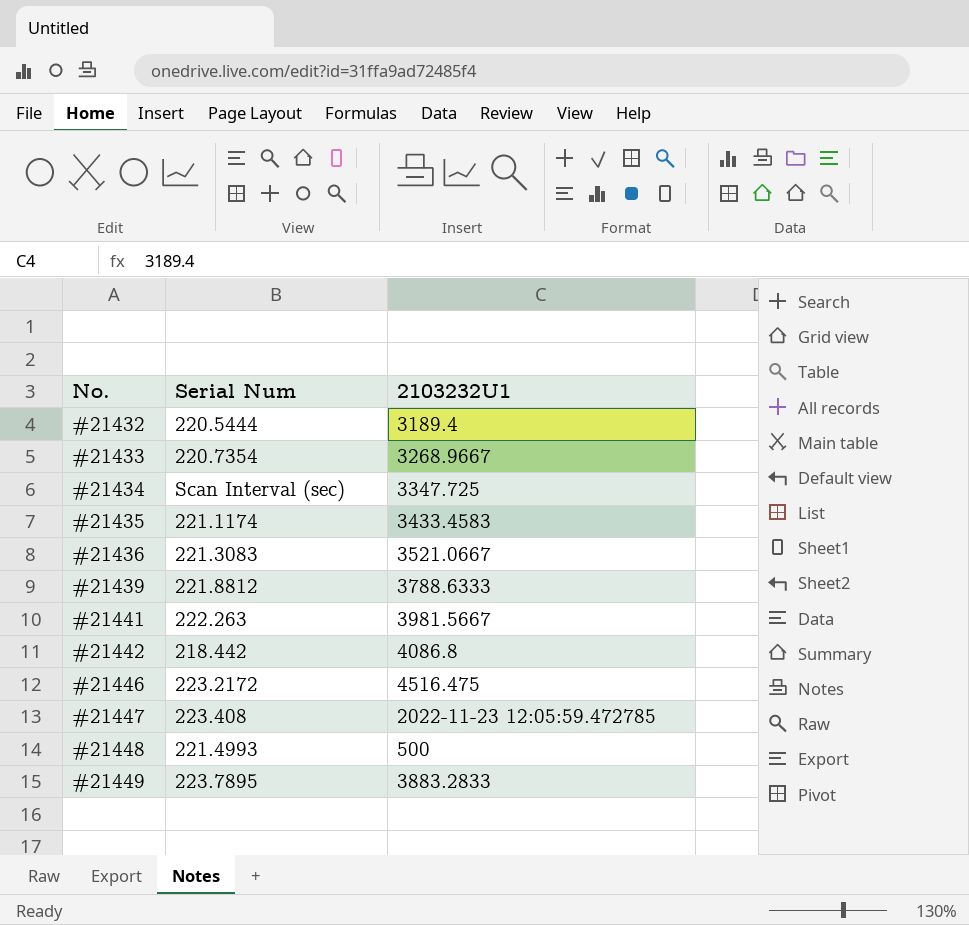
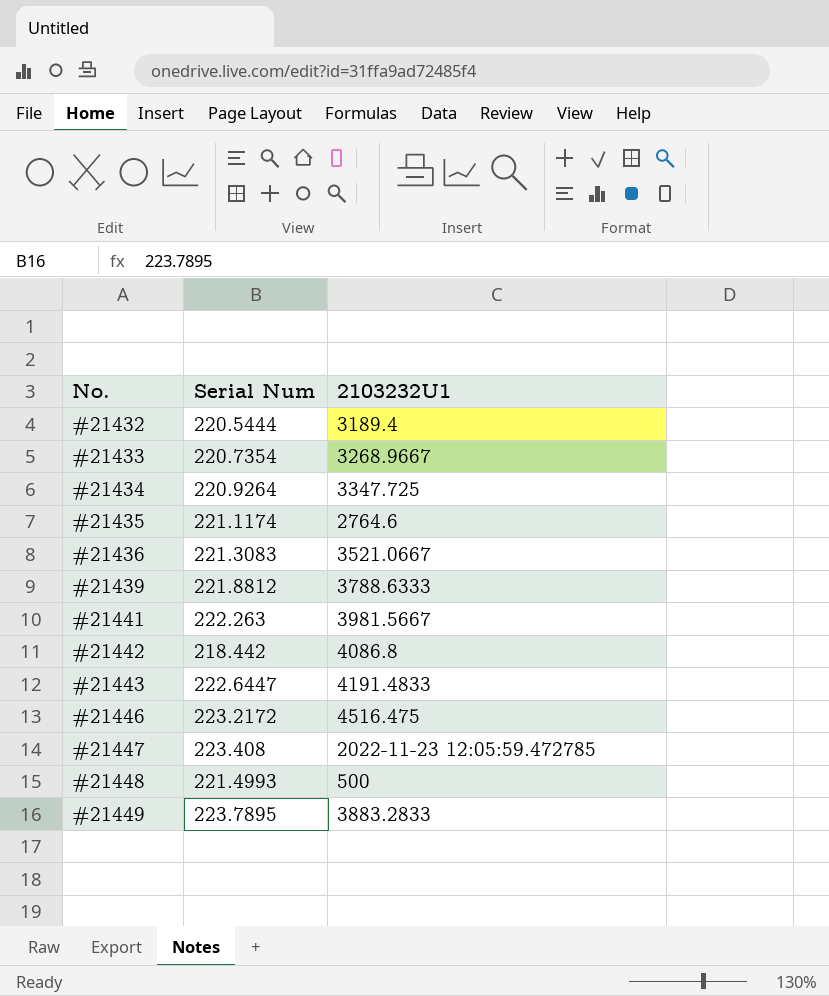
#21434 | Serial Num: Scan Interval (sec) -> 220.9264
#21435 | 2103232U1: 3433.4583 -> 2764.6
row #21443: none -> 222.6447 | 4191.4833

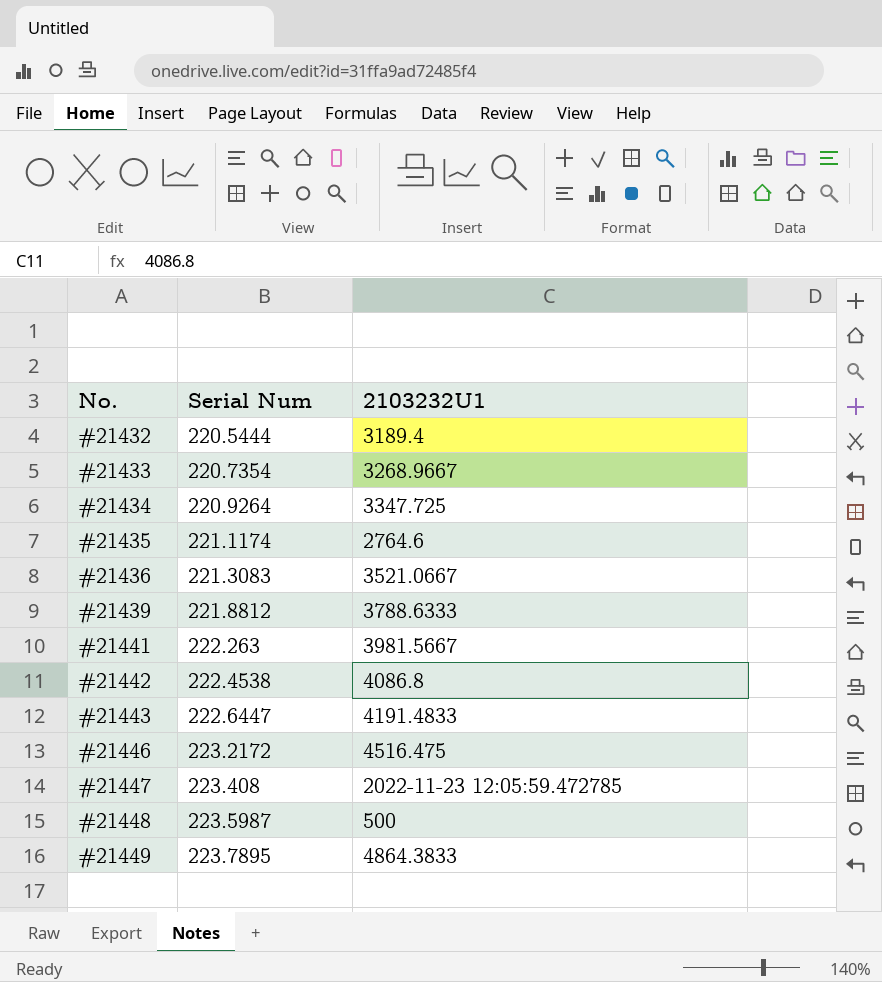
#21442 | Serial Num: 218.442 -> 222.4538
#21448 | Serial Num: 221.4993 -> 223.5987
#21449 | 2103232U1: 3883.2833 -> 4864.3833

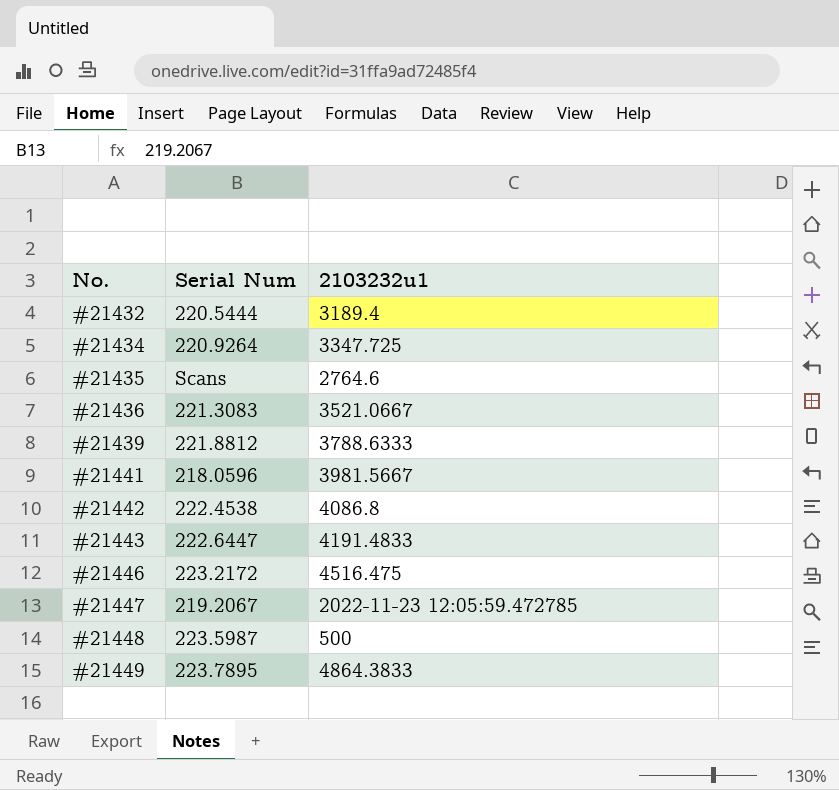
column name: 2103232U1 -> 2103232u1
row #21433: 220.7354 | 3268.9667 -> none
#21435 | Serial Num: 221.1174 -> Scans
#21441 | Serial Num: 222.263 -> 218.0596
#21447 | Serial Num: 223.408 -> 219.2067

